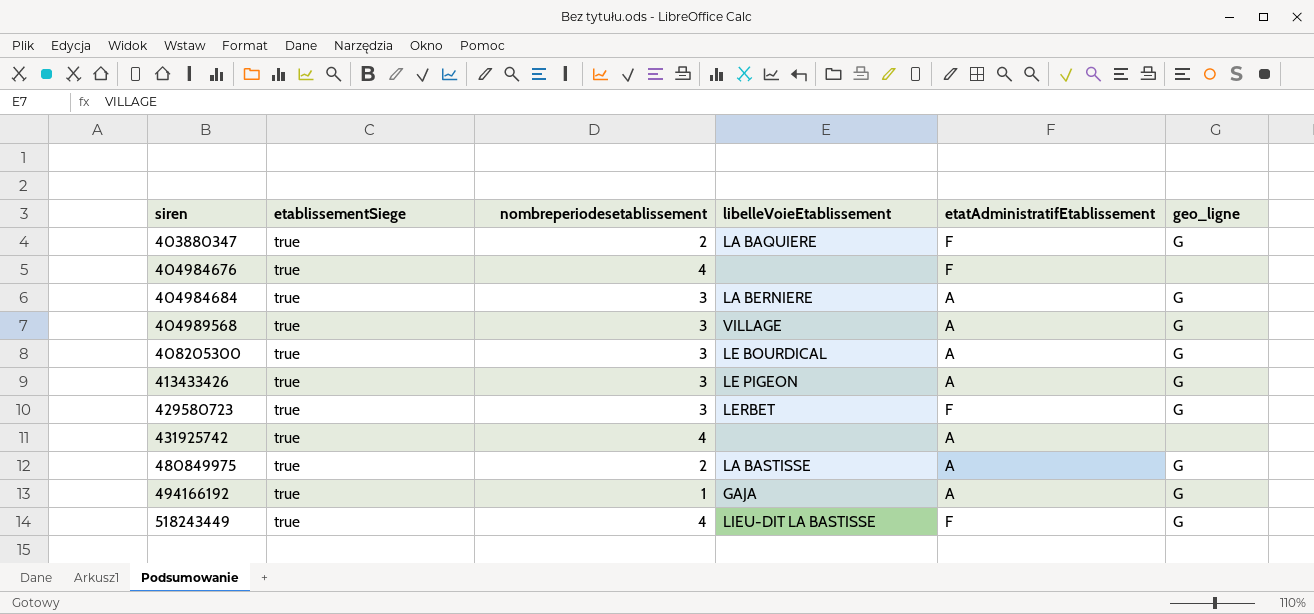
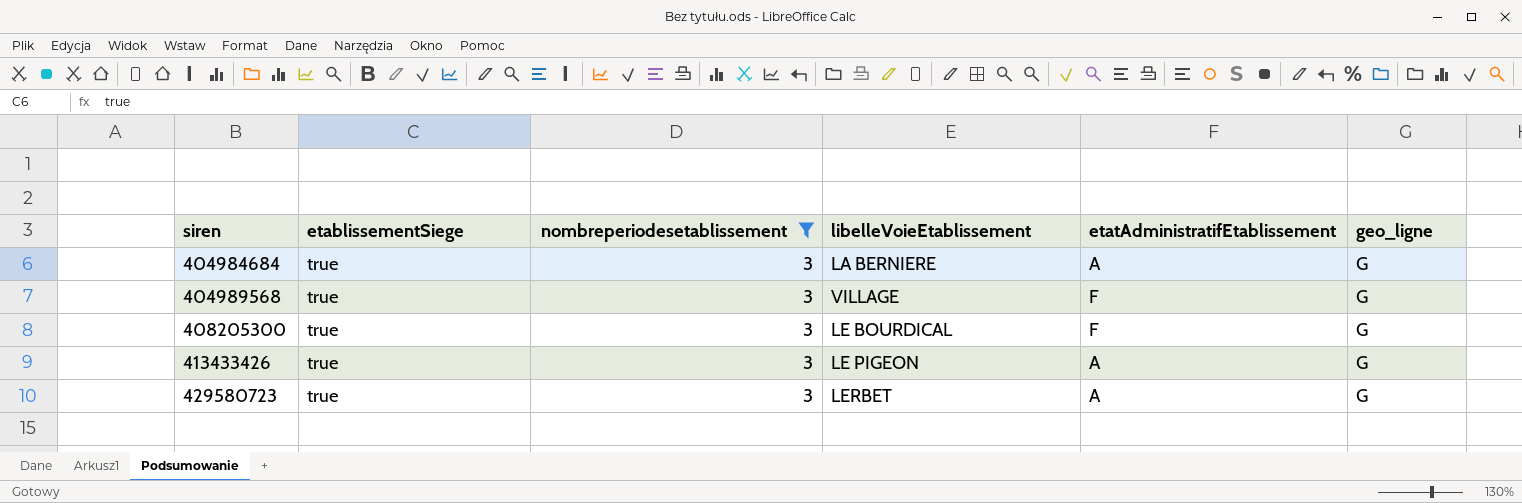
filter: none -> nombreperiodesetablissement = 3
404989568 | etatAdministratifEtablissement: A -> F
408205300 | etatAdministratifEtablissement: A -> F
429580723 | etatAdministratifEtablissement: F -> A

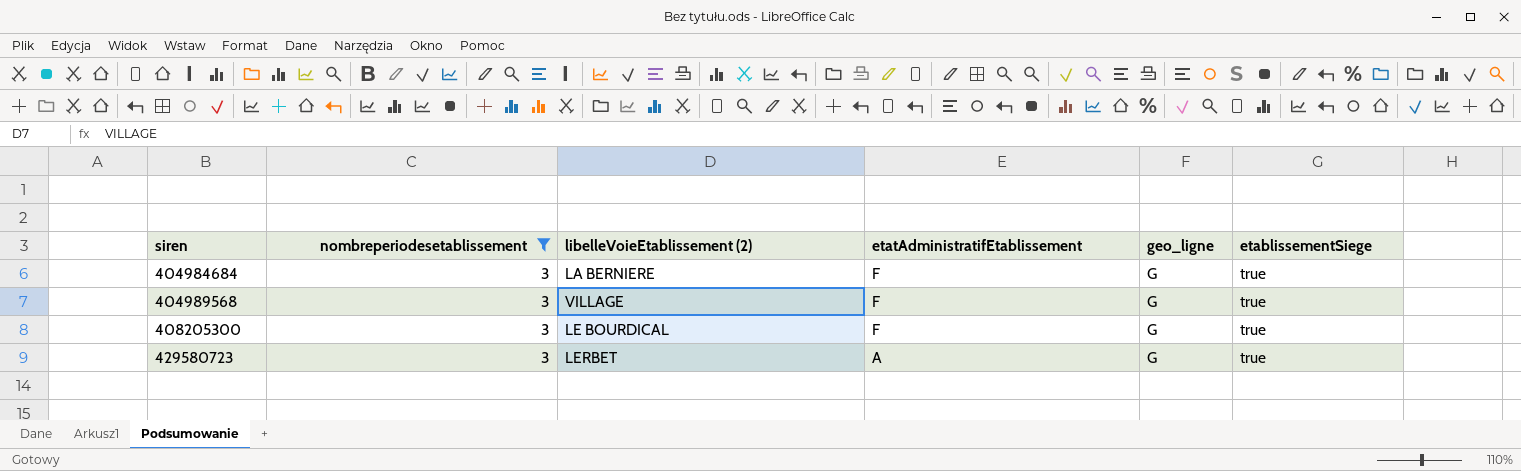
column name: libelleVoieEtablissement -> libelleVoieEtablissement (2)
column etablissementSiege | position: 2 -> 6
row 413433426: true | 3 | LE PIGEON | A | G -> none
404984684 | etatAdministratifEtablissement: A -> F

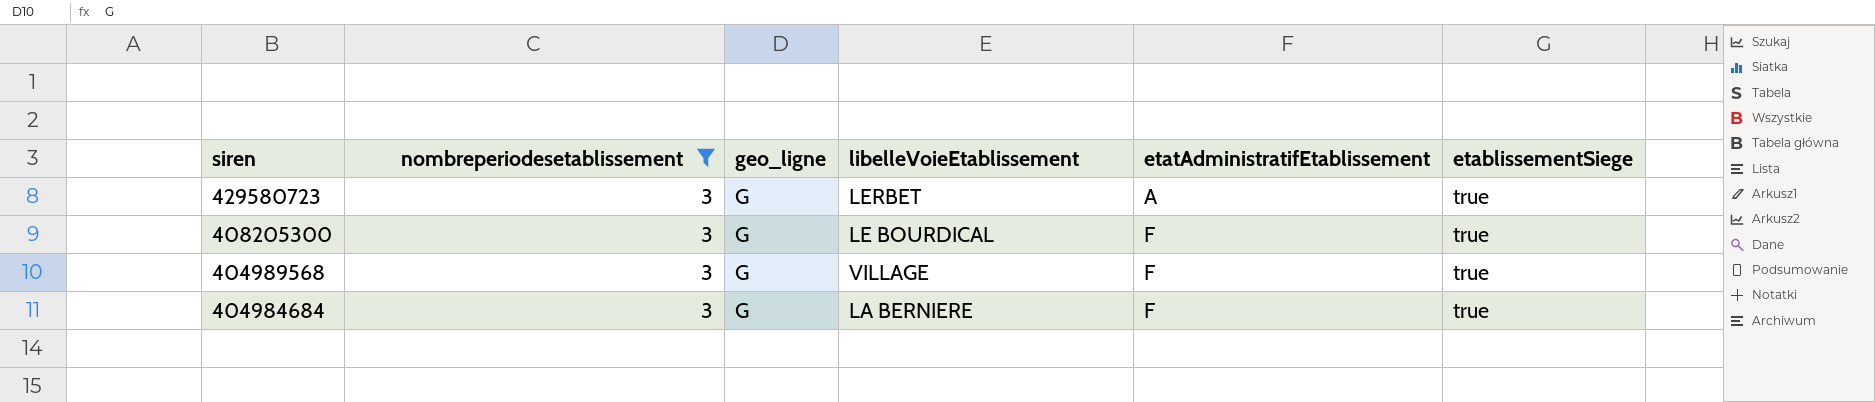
row order: siren ascending -> siren descending
column geo_ligne | position: 5 -> 3
column name: libelleVoieEtablissement (2) -> libelleVoieEtablissement

